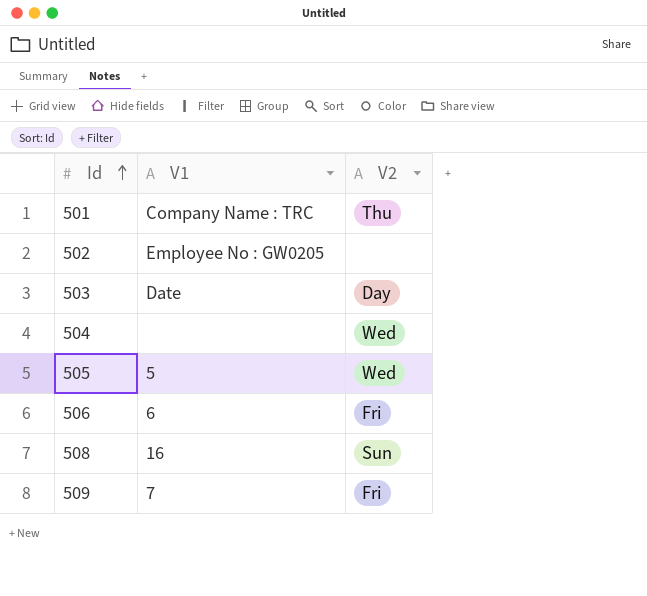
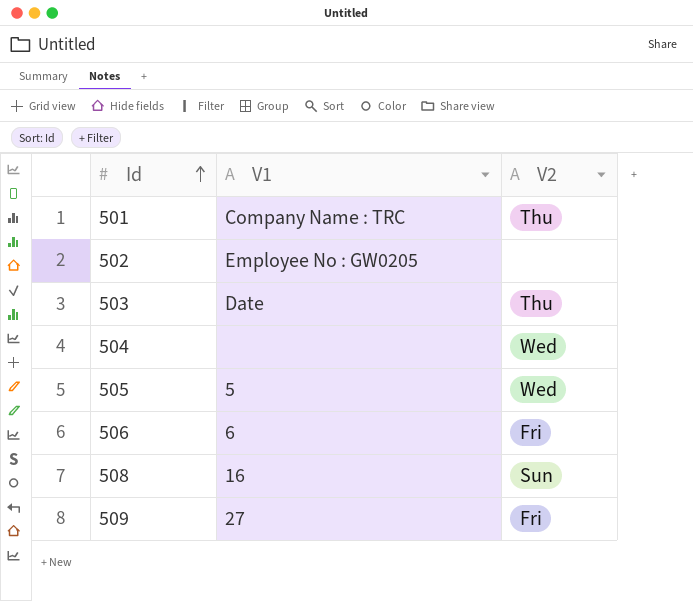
503 | V2: Day -> Thu
509 | V1: 7 -> 27

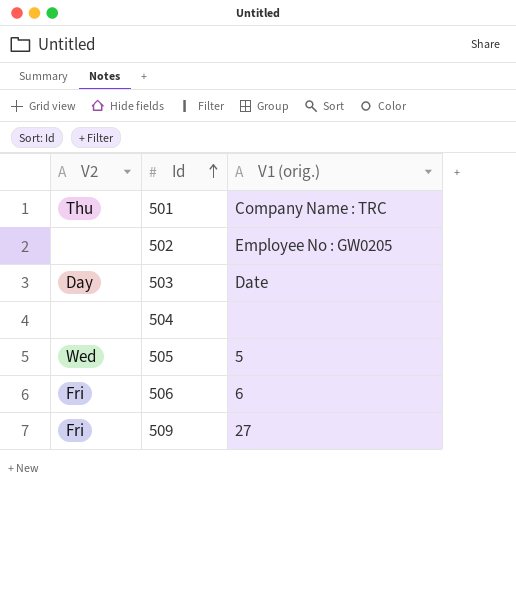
column V2 | position: 3 -> 1
column name: V1 -> V1 (orig.)
row 508: 16 | Sun -> none
503 | V2: Thu -> Day
504 | V2: Wed -> none

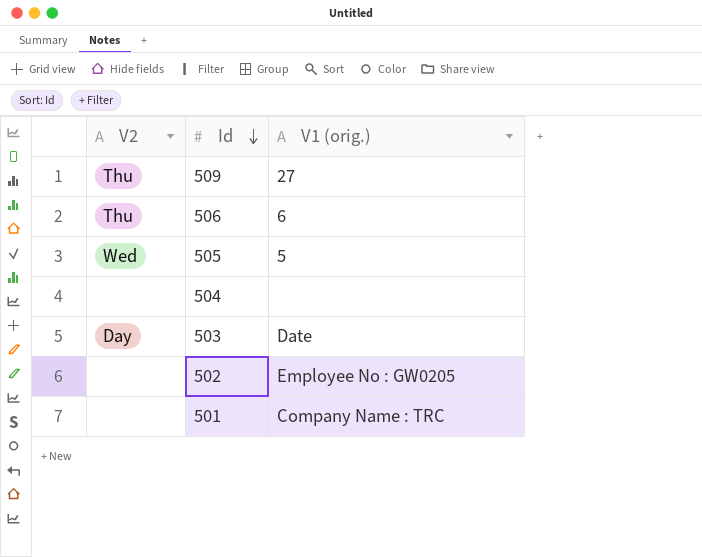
row order: Id ascending -> Id descending
509 | V2: Fri -> Thu
506 | V2: Fri -> Thu
501 | V2: Thu -> none

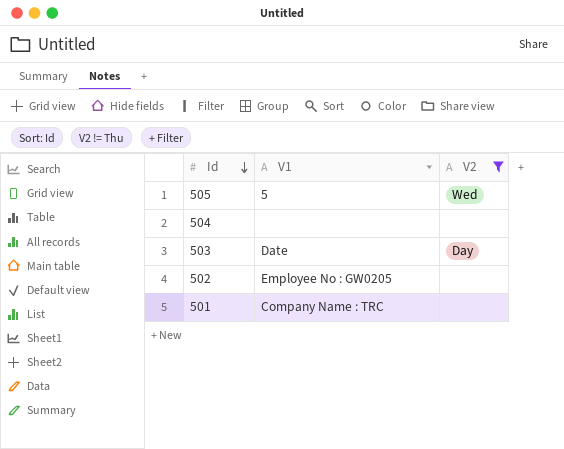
filter: none -> V2 != Thu
column name: V1 (orig.) -> V1
column V2 | position: 1 -> 3

